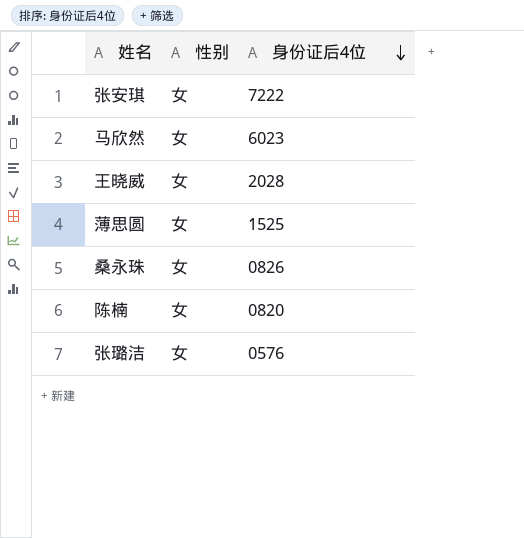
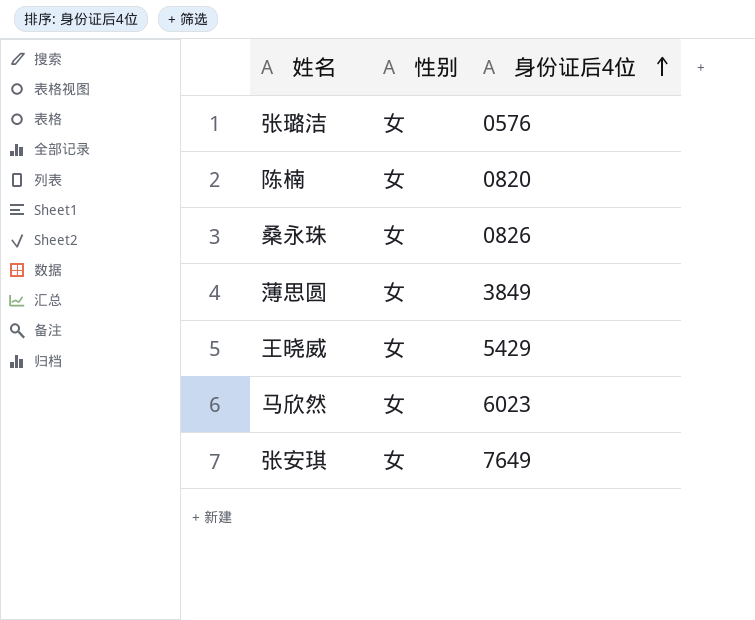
row order: 身份证后4位 descending -> 身份证后4位 ascending
薄思圆 | 身份证后4位: 1525 -> 3849
王晓威 | 身份证后4位: 2028 -> 5429
张安琪 | 身份证后4位: 7222 -> 7649

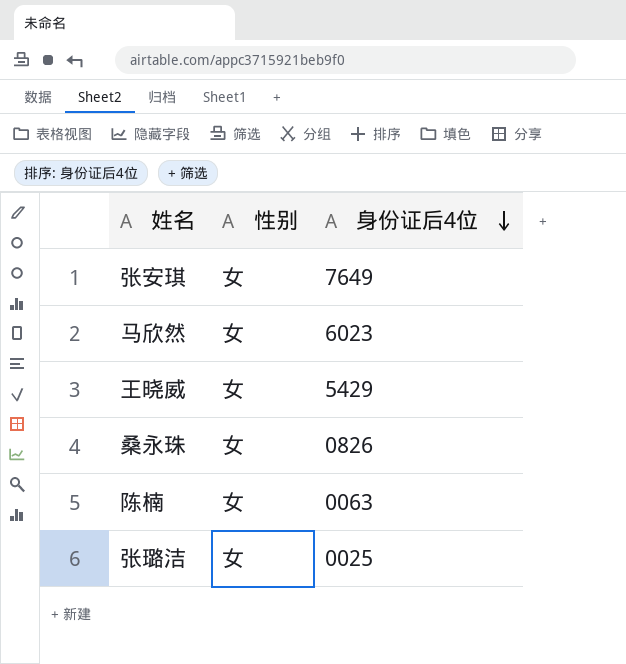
row order: 身份证后4位 ascending -> 身份证后4位 descending
row 薄思圆: 女 | 3849 -> none
陈楠 | 身份证后4位: 0820 -> 0063
张璐洁 | 身份证后4位: 0576 -> 0025

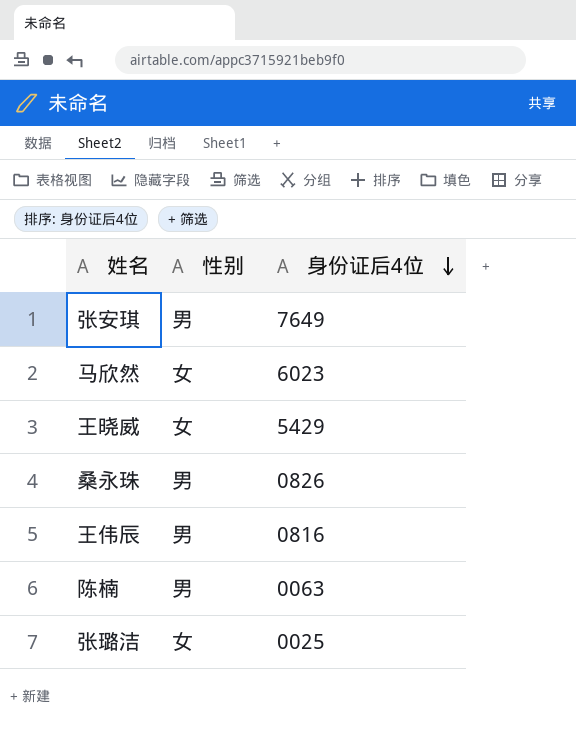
张安琪 | 性别: 女 -> 男
桑永珠 | 性别: 女 -> 男
row 王伟辰: none -> 男 | 0816
陈楠 | 性别: 女 -> 男

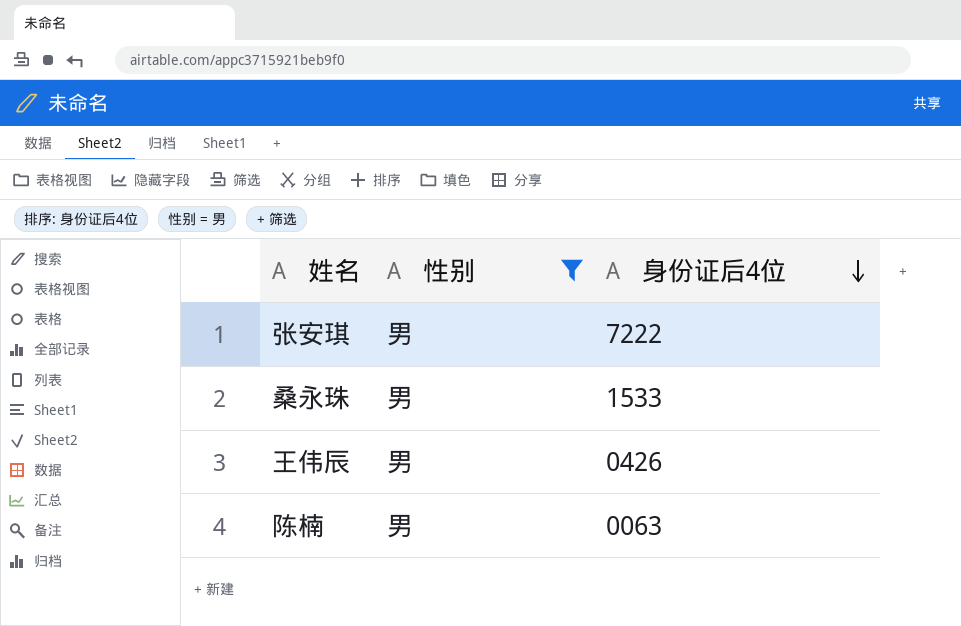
filter: none -> 性别 = 男
张安琪 | 身份证后4位: 7649 -> 7222
桑永珠 | 身份证后4位: 0826 -> 1533
王伟辰 | 身份证后4位: 0816 -> 0426

